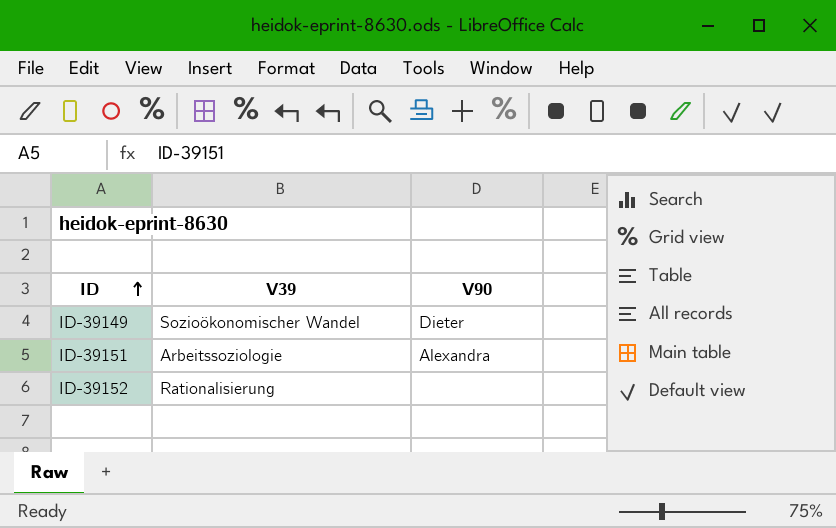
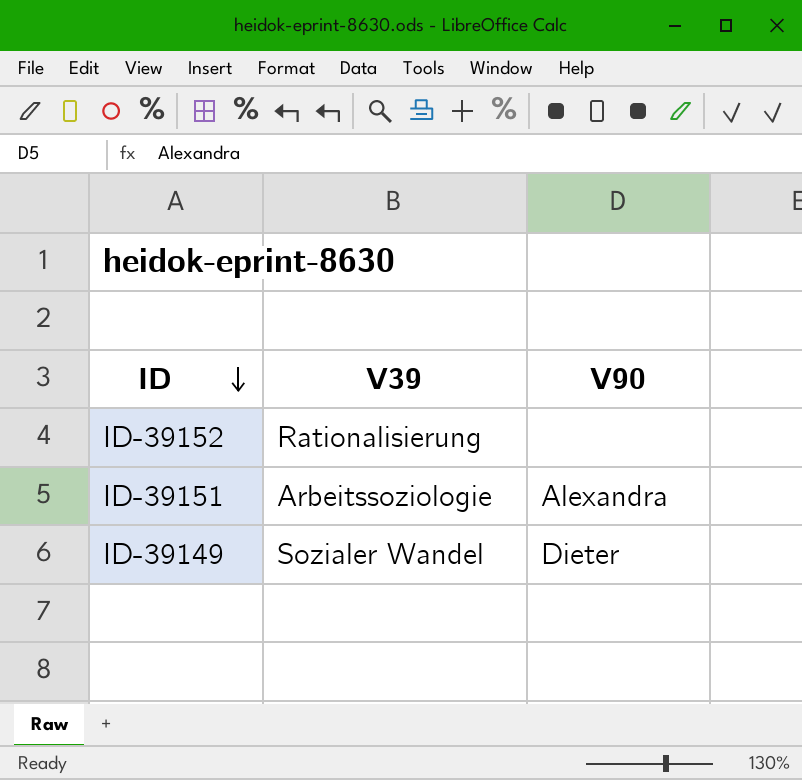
row order: ID ascending -> ID descending
ID-39149 | V39: Sozioökonomischer Wandel -> Sozialer Wandel

